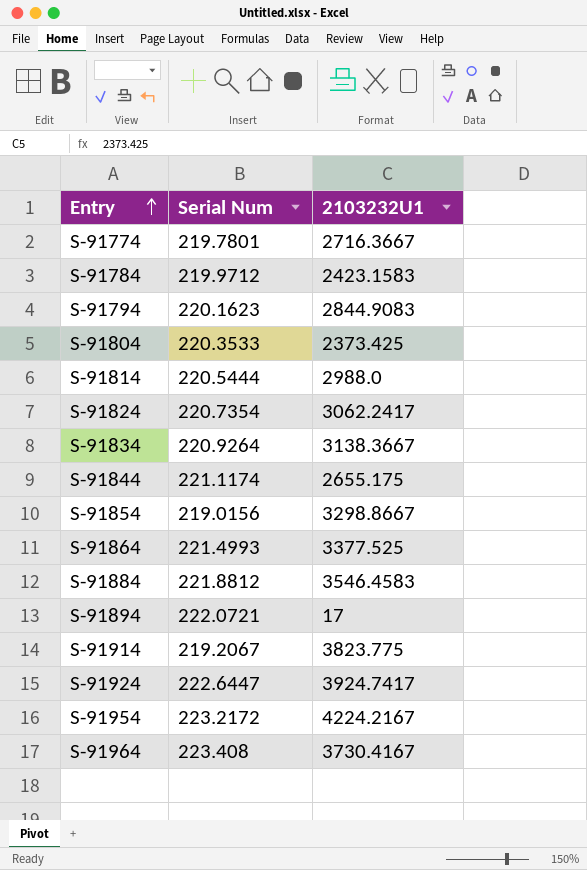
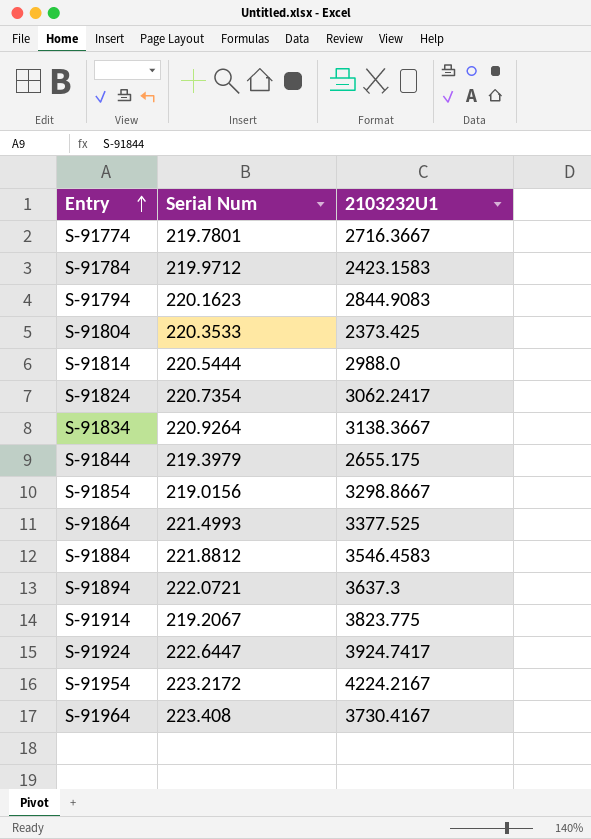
S-91844 | Serial Num: 221.1174 -> 219.3979
S-91894 | 2103232U1: 17 -> 3637.3

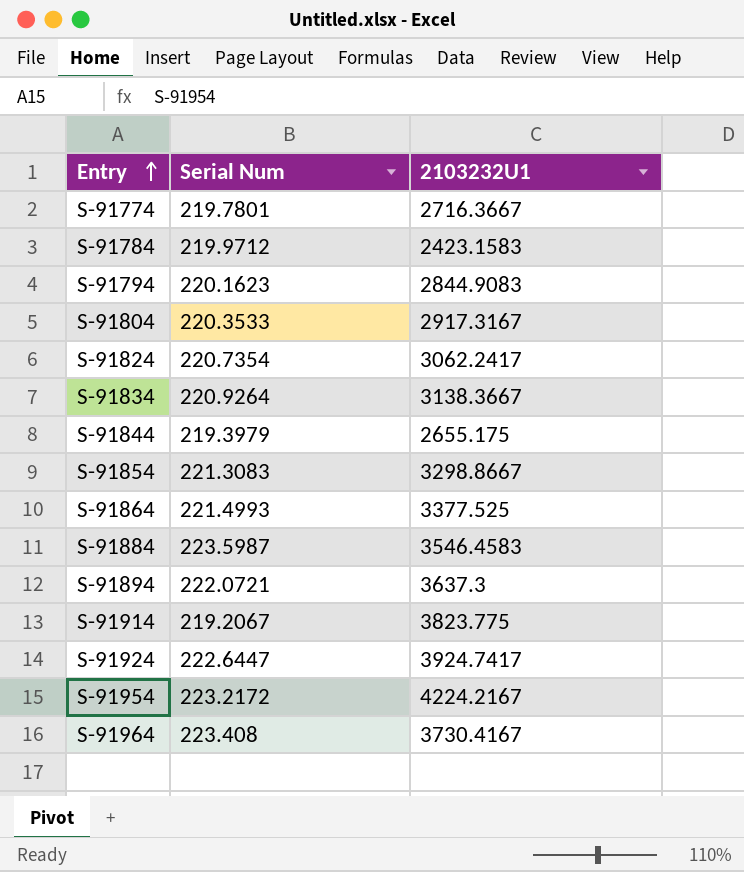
row S-91814: 220.5444 | 2988.0 -> none
S-91804 | 2103232U1: 2373.425 -> 2917.3167
S-91854 | Serial Num: 219.0156 -> 221.3083
S-91884 | Serial Num: 221.8812 -> 223.5987

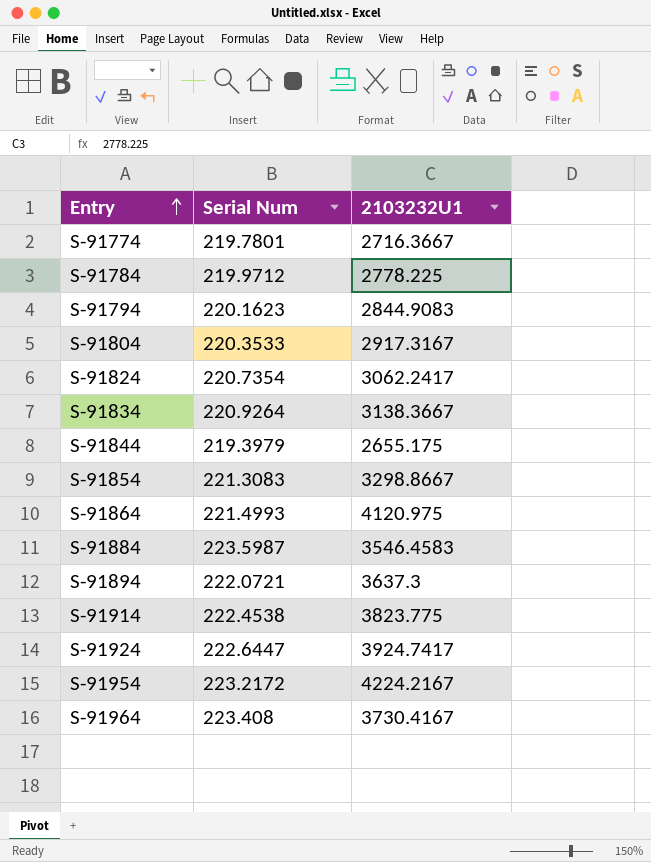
S-91784 | 2103232U1: 2423.1583 -> 2778.225
S-91864 | 2103232U1: 3377.525 -> 4120.975
S-91914 | Serial Num: 219.2067 -> 222.4538

